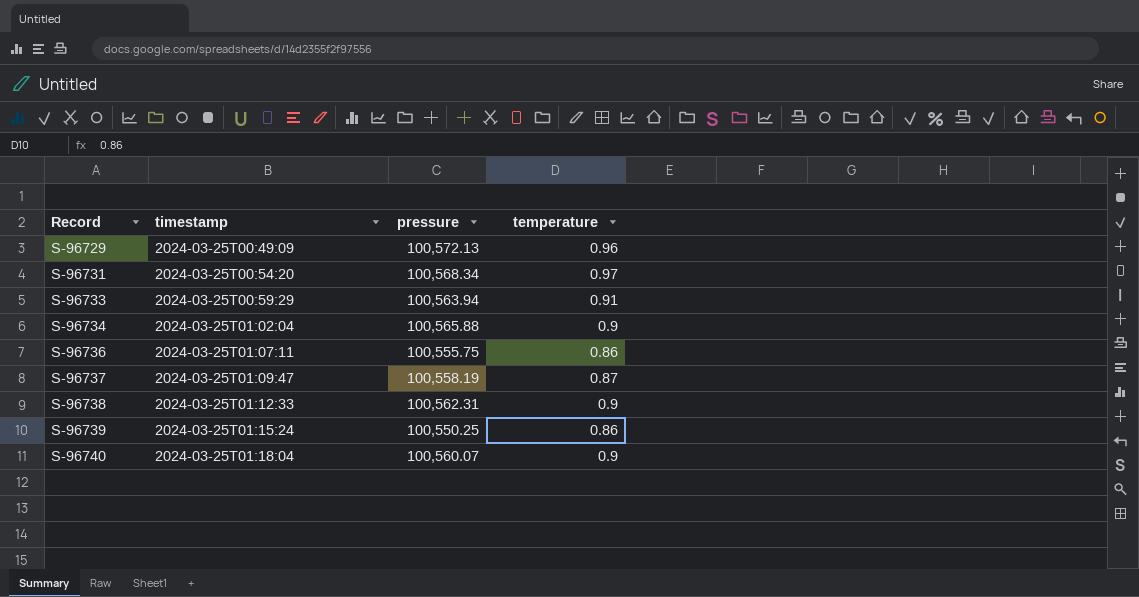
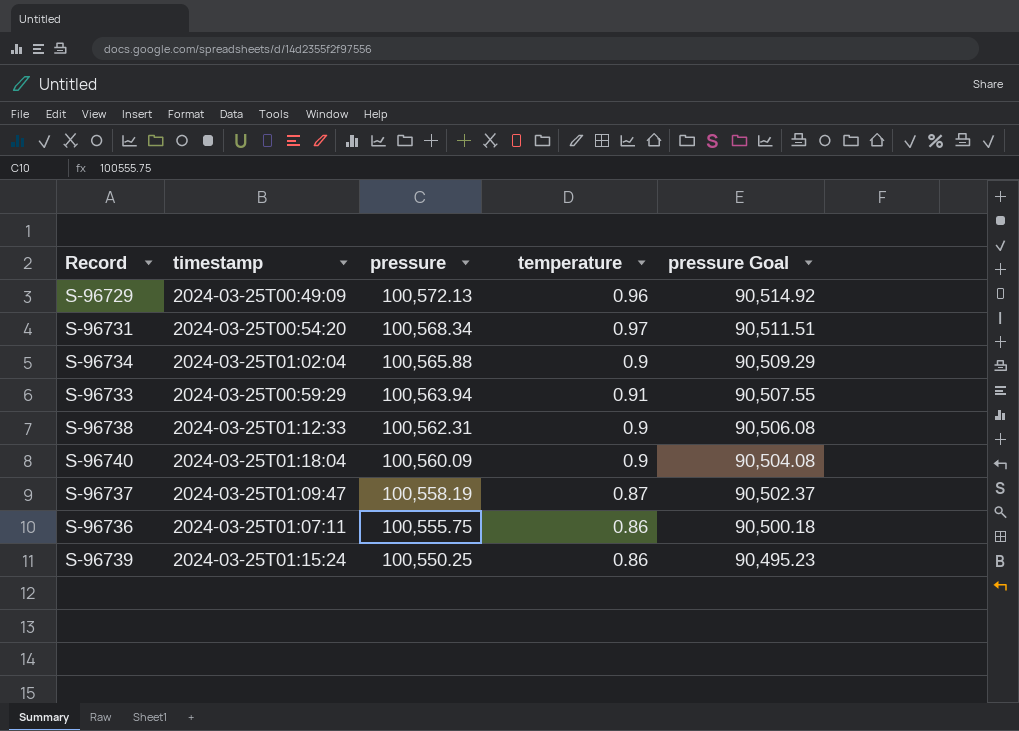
row order: Record ascending -> pressure descending
column pressure Goal | formula: none -> [pressure] * 0.9
S-96740 | pressure: 100,560.07 -> 100,560.09

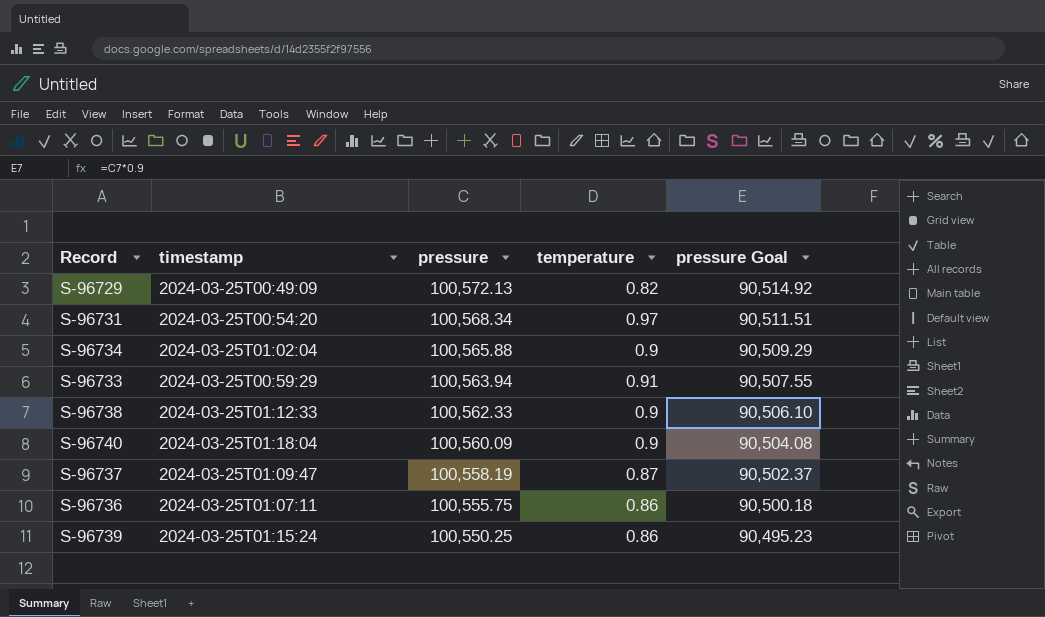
S-96729 | temperature: 0.96 -> 0.82
S-96738 | pressure: 100,562.31 -> 100,562.33
S-96738 | pressure Goal: 90,506.08 -> 90,506.10

